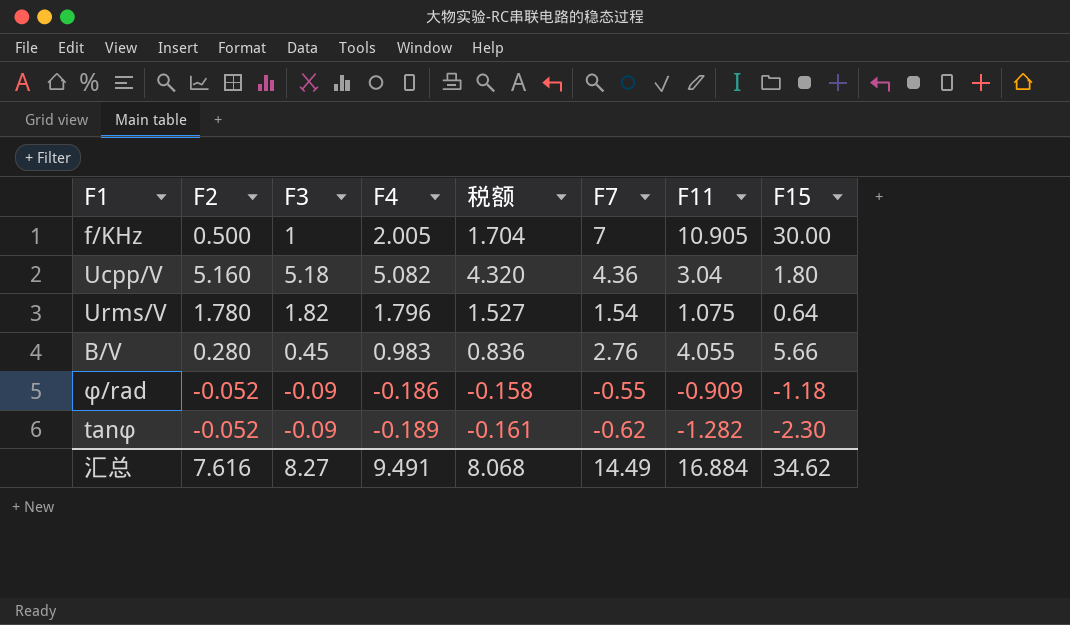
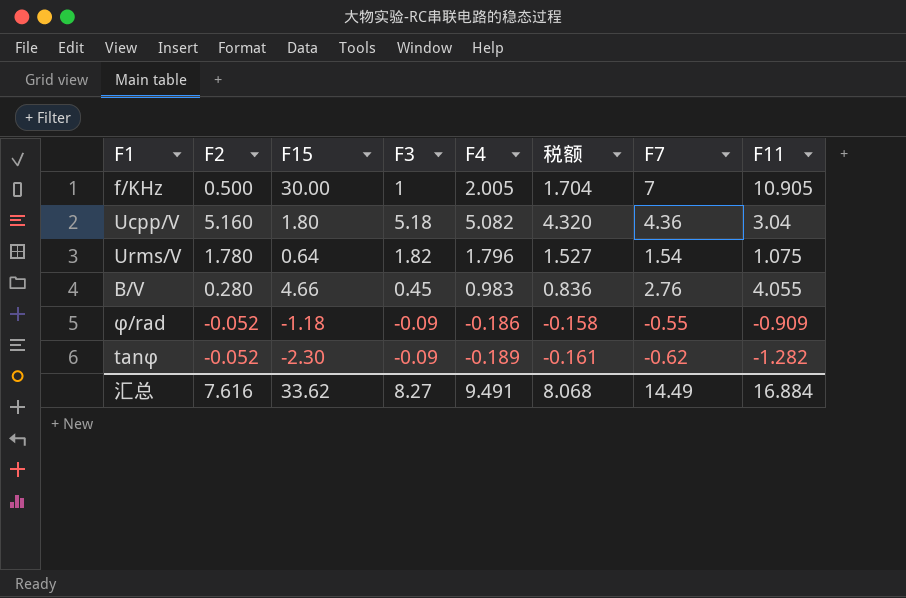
column F15 | position: 8 -> 3
B/V | F15: 5.66 -> 4.66
汇总 | F15: 34.62 -> 33.62

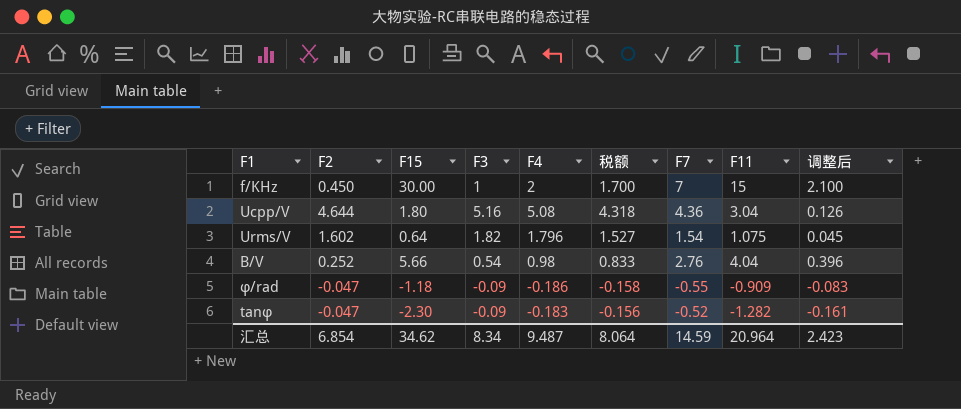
column 调整后 | formula: none -> [F15] * 0.07
f/KHz | F2: 0.500 -> 0.450
f/KHz | F4: 2.005 -> 2
f/KHz | 税额: 1.704 -> 1.700
f/KHz | F11: 10.905 -> 15
Ucpp/V | F2: 5.160 -> 4.644
Ucpp/V | F3: 5.18 -> 5.16
Ucpp/V | F4: 5.082 -> 5.08
Ucpp/V | 税额: 4.320 -> 4.318
Urms/V | F2: 1.780 -> 1.602
B/V | F2: 0.280 -> 0.252
B/V | F15: 4.66 -> 5.66
B/V | F3: 0.45 -> 0.54
B/V | F4: 0.983 -> 0.98
B/V | 税额: 0.836 -> 0.833
B/V | F11: 4.055 -> 4.04
φ/rad | F2: -0.052 -> -0.047
tanφ | F2: -0.052 -> -0.047
tanφ | F4: -0.189 -> -0.183
tanφ | 税额: -0.161 -> -0.156
tanφ | F7: -0.62 -> -0.52
汇总 | F2: 7.616 -> 6.854
汇总 | F15: 33.62 -> 34.62
汇总 | F3: 8.27 -> 8.34
汇总 | F4: 9.491 -> 9.487
汇总 | 税额: 8.068 -> 8.064
汇总 | F7: 14.49 -> 14.59
汇总 | F11: 16.884 -> 20.964

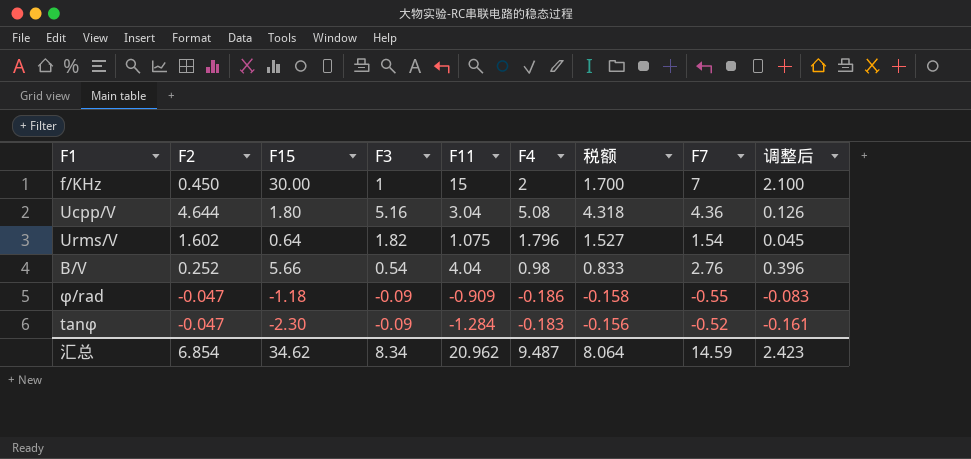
column F11 | position: 8 -> 5
tanφ | F11: -1.282 -> -1.284
汇总 | F11: 20.964 -> 20.962

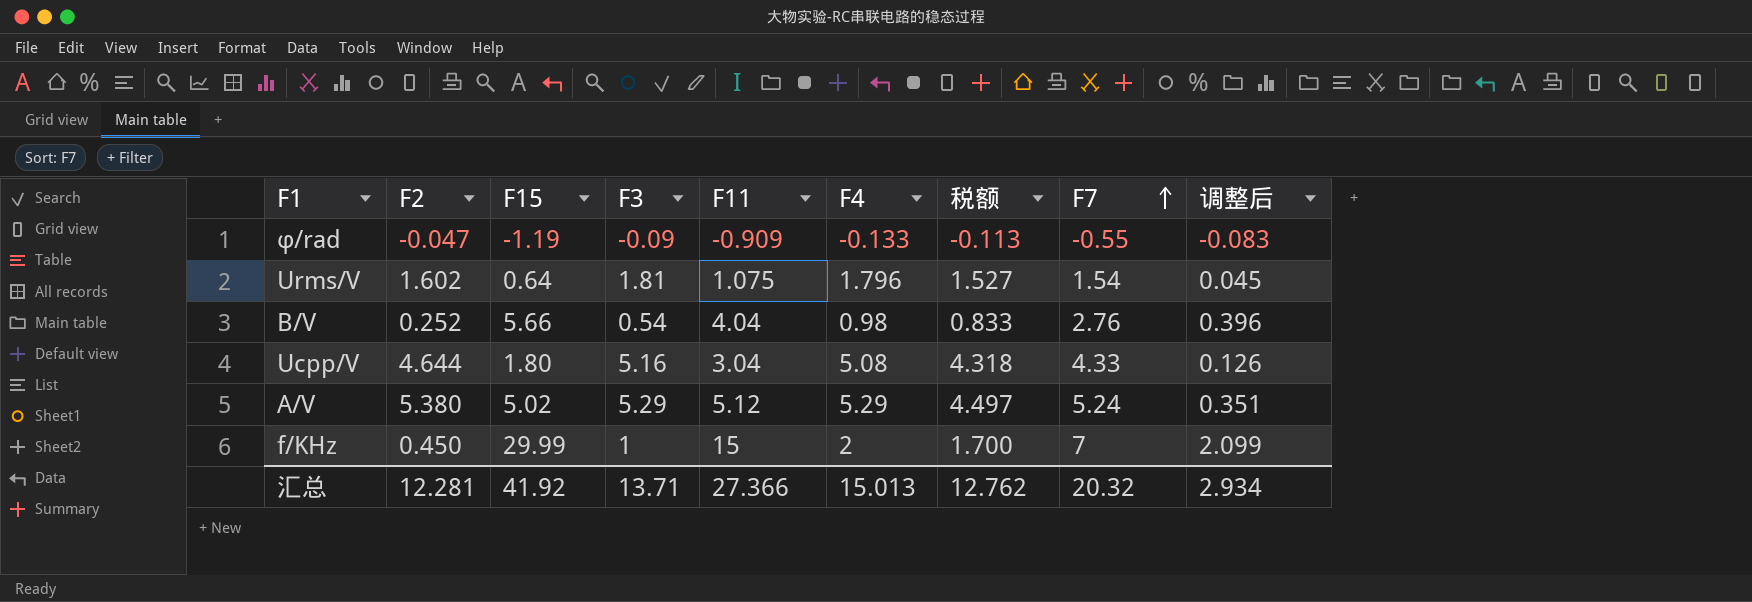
row order: none -> F7 ascending
row tanφ: -0.047 | -2.30 | -0.09 | -1.284 | -0.183 | -0.156 | -0.52 | -0.161 -> none
φ/rad | F15: -1.18 -> -1.19
φ/rad | F4: -0.186 -> -0.133
φ/rad | 税额: -0.158 -> -0.113
Urms/V | F3: 1.82 -> 1.81
Ucpp/V | F7: 4.36 -> 4.33
row A/V: none -> 5.380 | 5.02 | 5.29 | 5.12 | 5.29 | 4.497 | 5.24 | 0.351
f/KHz | F15: 30.00 -> 29.99
f/KHz | 调整后: 2.100 -> 2.099
汇总 | F2: 6.854 -> 12.281
汇总 | F15: 34.62 -> 41.92
汇总 | F3: 8.34 -> 13.71
汇总 | F11: 20.962 -> 27.366
汇总 | F4: 9.487 -> 15.013
汇总 | 税额: 8.064 -> 12.762
汇总 | F7: 14.59 -> 20.32
汇总 | 调整后: 2.423 -> 2.934

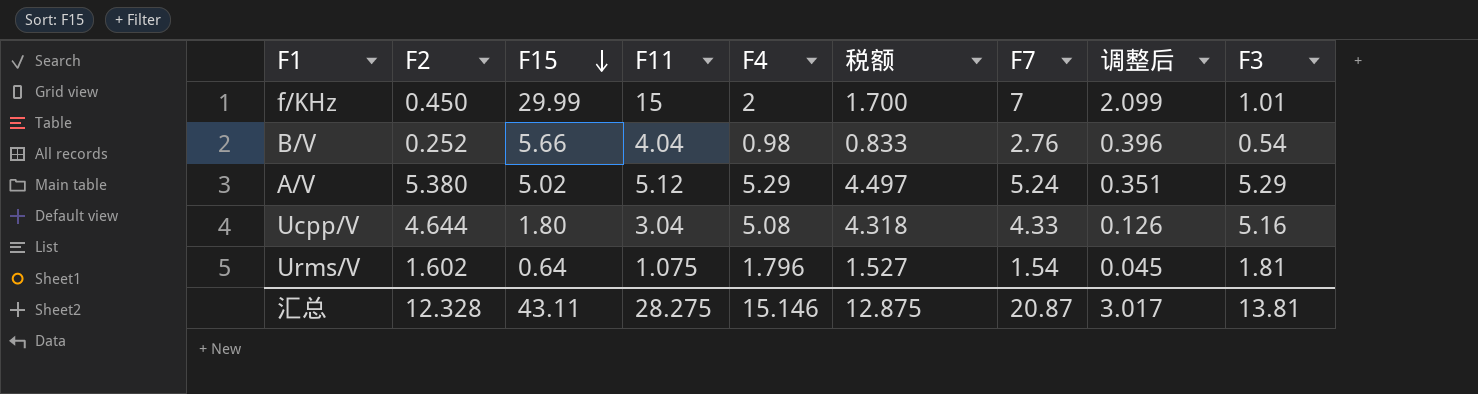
row order: F7 ascending -> F15 descending
column F3 | position: 4 -> 9
row φ/rad: -0.047 | -1.19 | -0.09 | -0.909 | -0.133 | -0.113 | -0.55 | -0.083 -> none
f/KHz | F3: 1 -> 1.01
汇总 | F2: 12.281 -> 12.328
汇总 | F15: 41.92 -> 43.11
汇总 | F11: 27.366 -> 28.275
汇总 | F4: 15.013 -> 15.146
汇总 | 税额: 12.762 -> 12.875
汇总 | F7: 20.32 -> 20.87
汇总 | 调整后: 2.934 -> 3.017
汇总 | F3: 13.71 -> 13.81

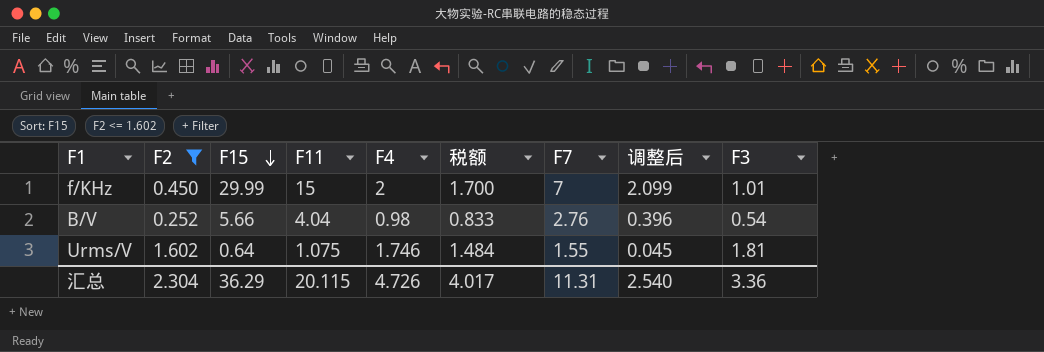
filter: none -> F2 <= 1.602
Urms/V | F4: 1.796 -> 1.746
Urms/V | 税额: 1.527 -> 1.484
Urms/V | F7: 1.54 -> 1.55
汇总 | F2: 12.328 -> 2.304
汇总 | F15: 43.11 -> 36.29
汇总 | F11: 28.275 -> 20.115
汇总 | F4: 15.146 -> 4.726
汇总 | 税额: 12.875 -> 4.017
汇总 | F7: 20.87 -> 11.31
汇总 | 调整后: 3.017 -> 2.540
汇总 | F3: 13.81 -> 3.36

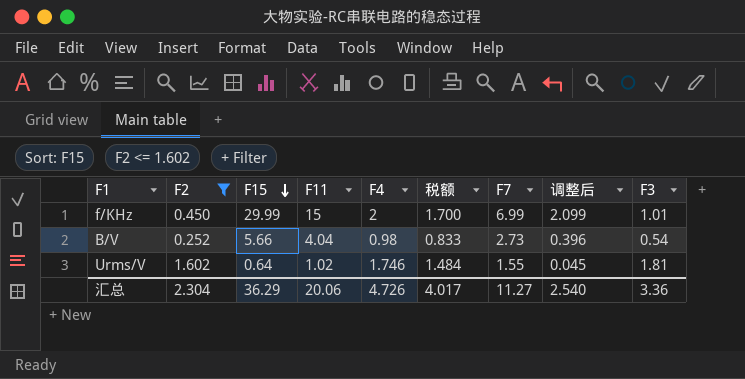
f/KHz | F7: 7 -> 6.99
B/V | F7: 2.76 -> 2.73
Urms/V | F11: 1.075 -> 1.02
汇总 | F11: 20.115 -> 20.06
汇总 | F7: 11.31 -> 11.27

